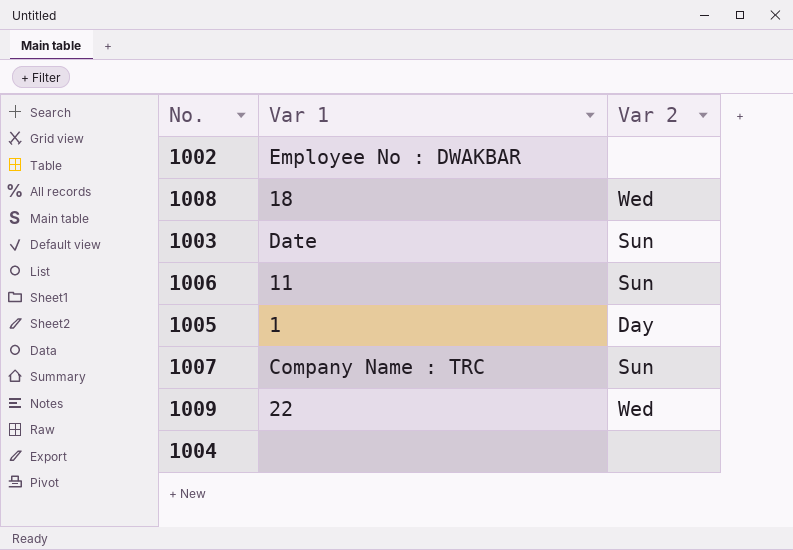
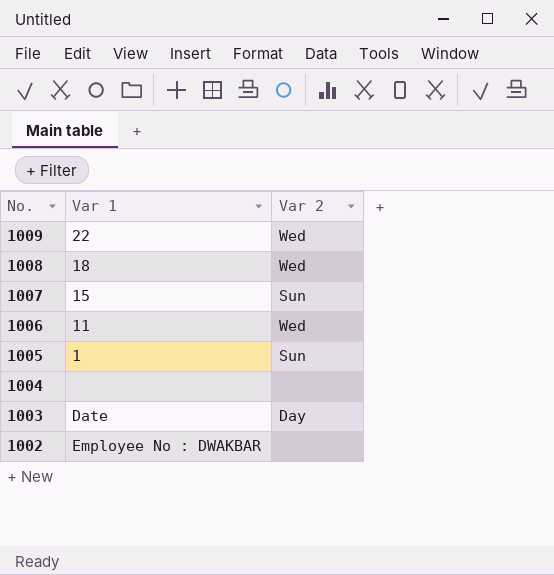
row order: none -> No. descending
1007 | Var 1: Company Name : TRC -> 15
1006 | Var 2: Sun -> Wed
1005 | Var 2: Day -> Sun
1003 | Var 2: Sun -> Day

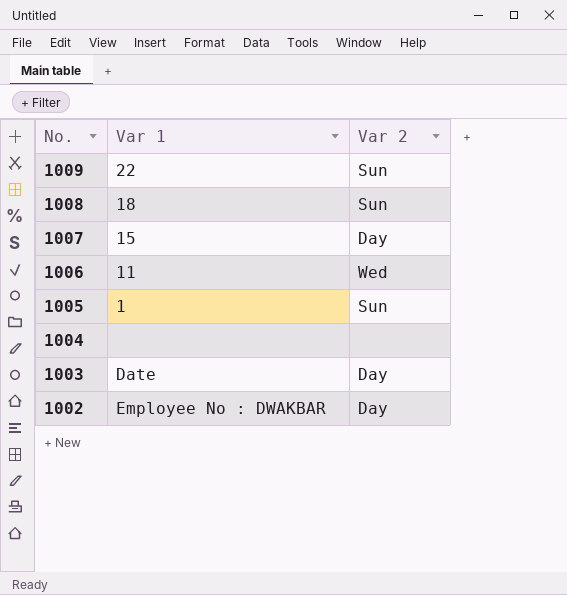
1009 | Var 2: Wed -> Sun
1008 | Var 2: Wed -> Sun
1007 | Var 2: Sun -> Day
1002 | Var 2: none -> Day

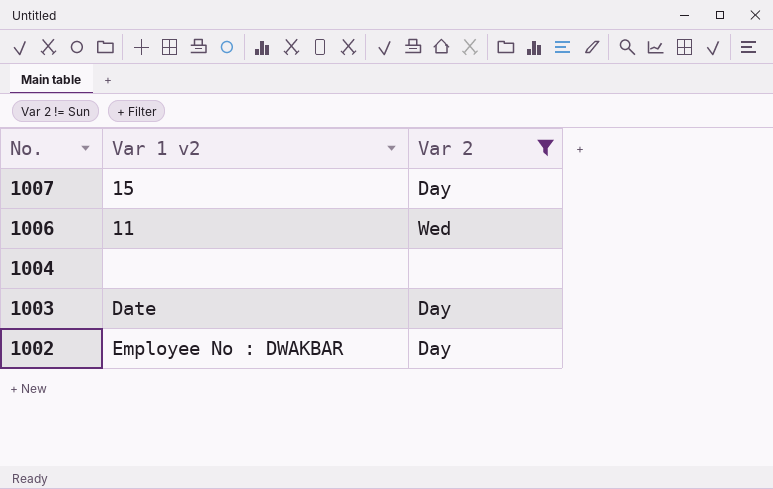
filter: none -> Var 2 != Sun
column name: Var 1 -> Var 1 v2

